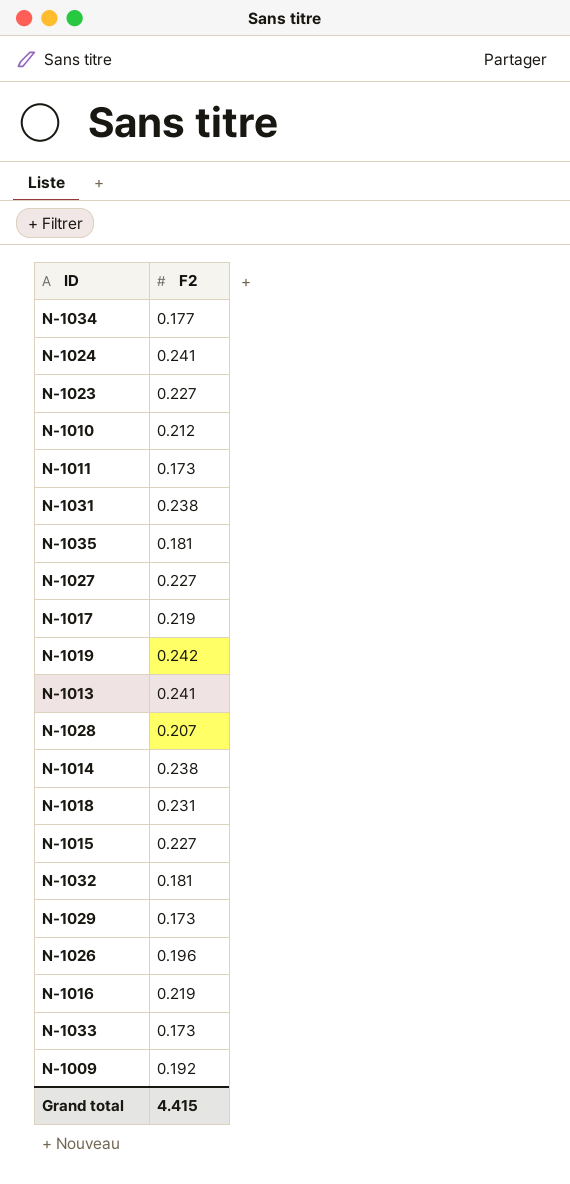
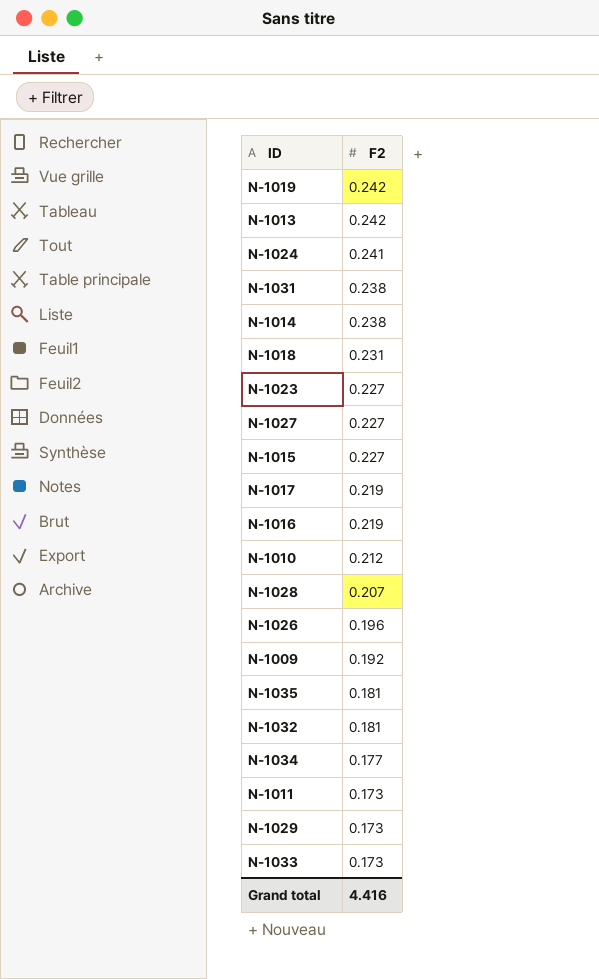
row order: none -> F2 descending
N-1013 | F2: 0.241 -> 0.242
Grand total | F2: 4.415 -> 4.416

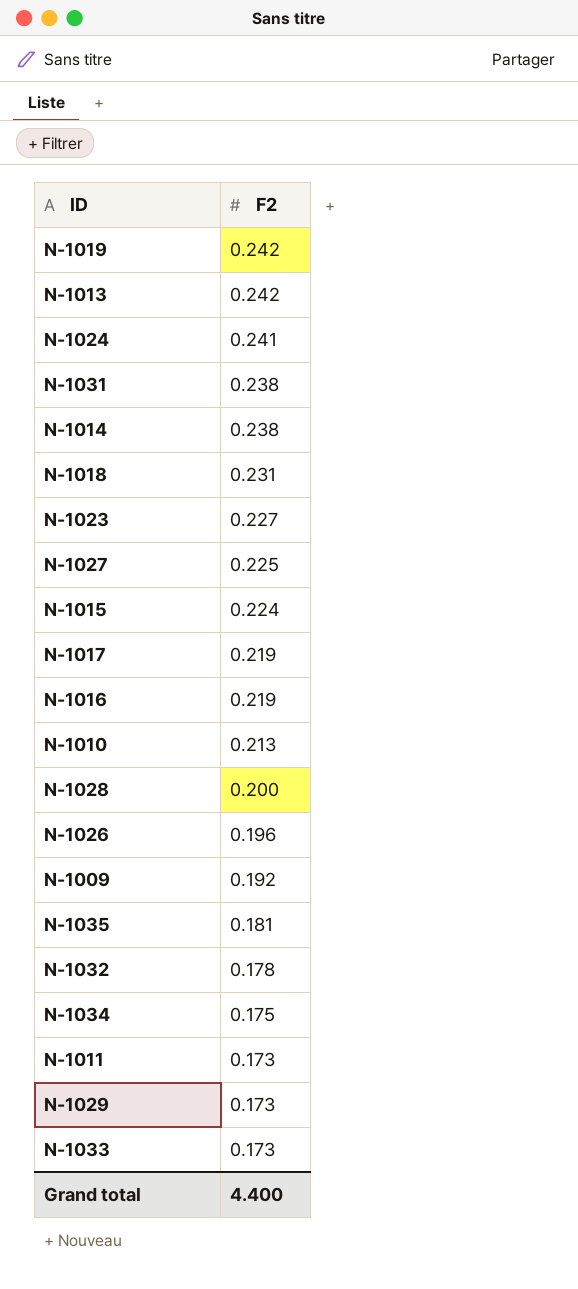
N-1027 | F2: 0.227 -> 0.225
N-1015 | F2: 0.227 -> 0.224
N-1010 | F2: 0.212 -> 0.213
N-1028 | F2: 0.207 -> 0.200
N-1032 | F2: 0.181 -> 0.178
N-1034 | F2: 0.177 -> 0.175
Grand total | F2: 4.416 -> 4.400

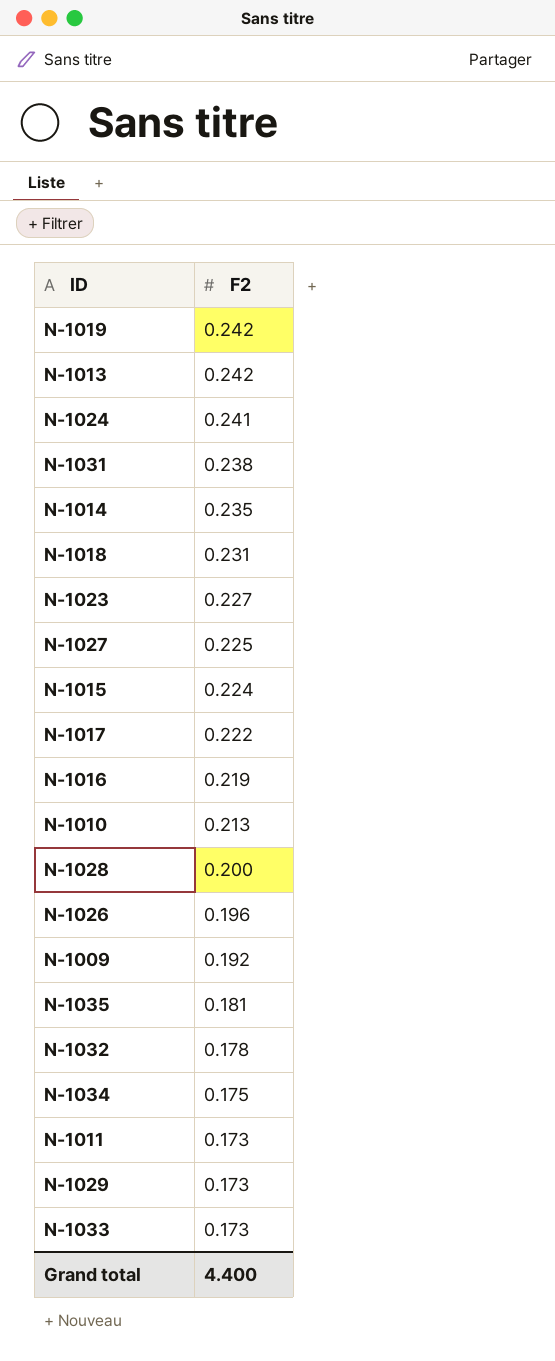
N-1014 | F2: 0.238 -> 0.235
N-1017 | F2: 0.219 -> 0.222

